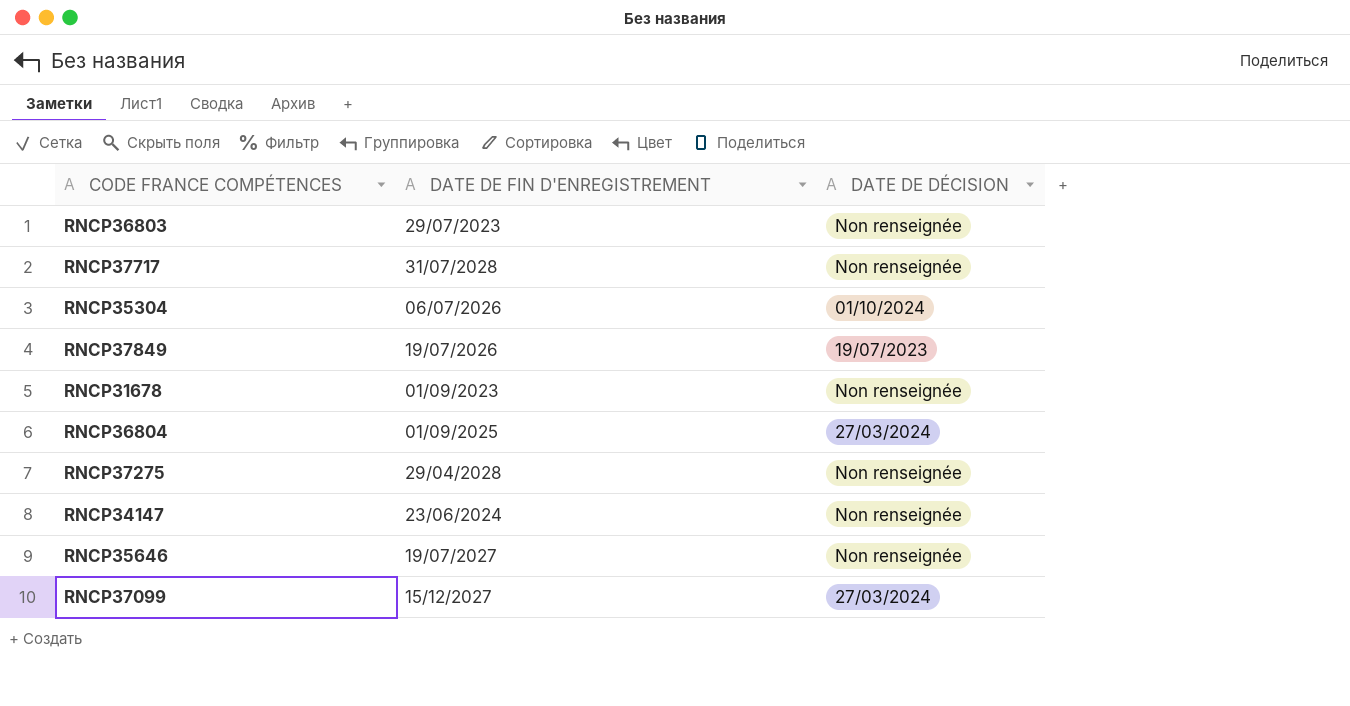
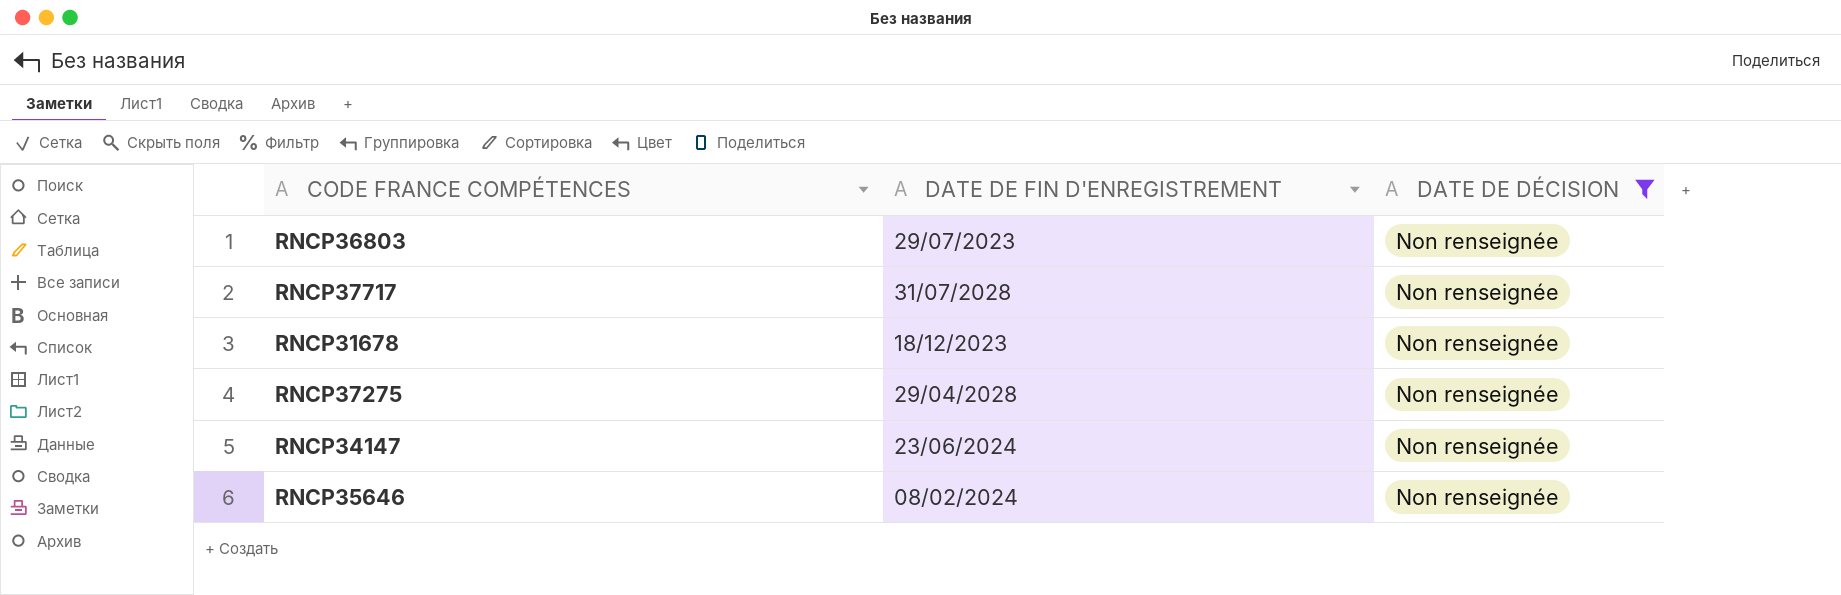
filter: none -> DATE DE DÉCISION = Non renseignée
RNCP31678 | DATE DE FIN D'ENREGISTREMENT: 01/09/2023 -> 18/12/2023
RNCP35646 | DATE DE FIN D'ENREGISTREMENT: 19/07/2027 -> 08/02/2024

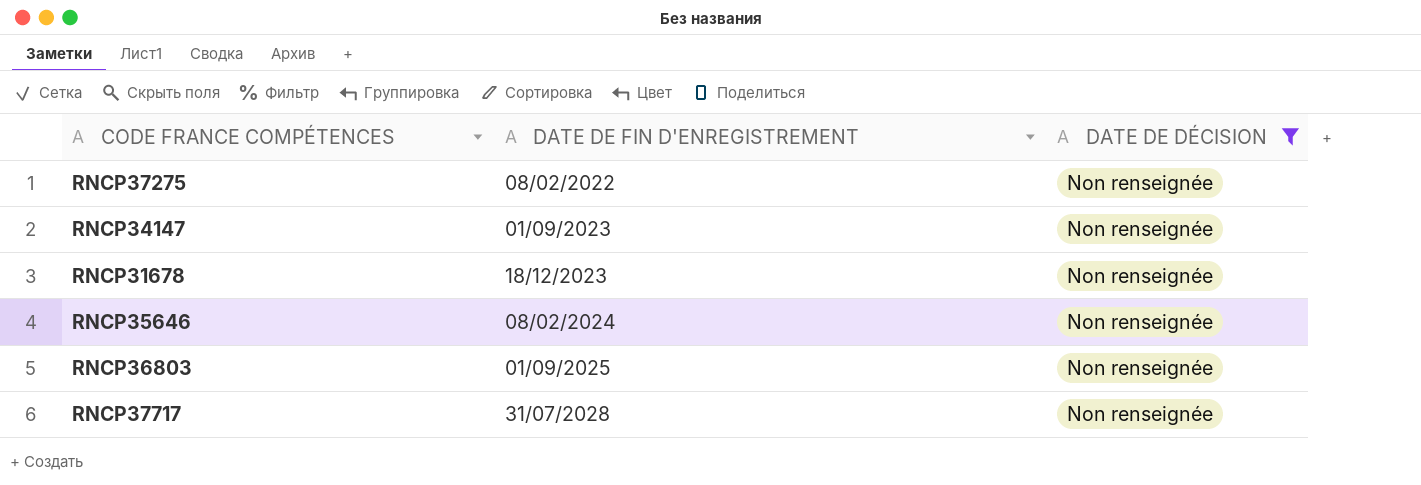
row order: none -> DATE DE FIN D'ENREGISTREMENT ascending
RNCP37275 | DATE DE FIN D'ENREGISTREMENT: 29/04/2028 -> 08/02/2022
RNCP34147 | DATE DE FIN D'ENREGISTREMENT: 23/06/2024 -> 01/09/2023
RNCP36803 | DATE DE FIN D'ENREGISTREMENT: 29/07/2023 -> 01/09/2025

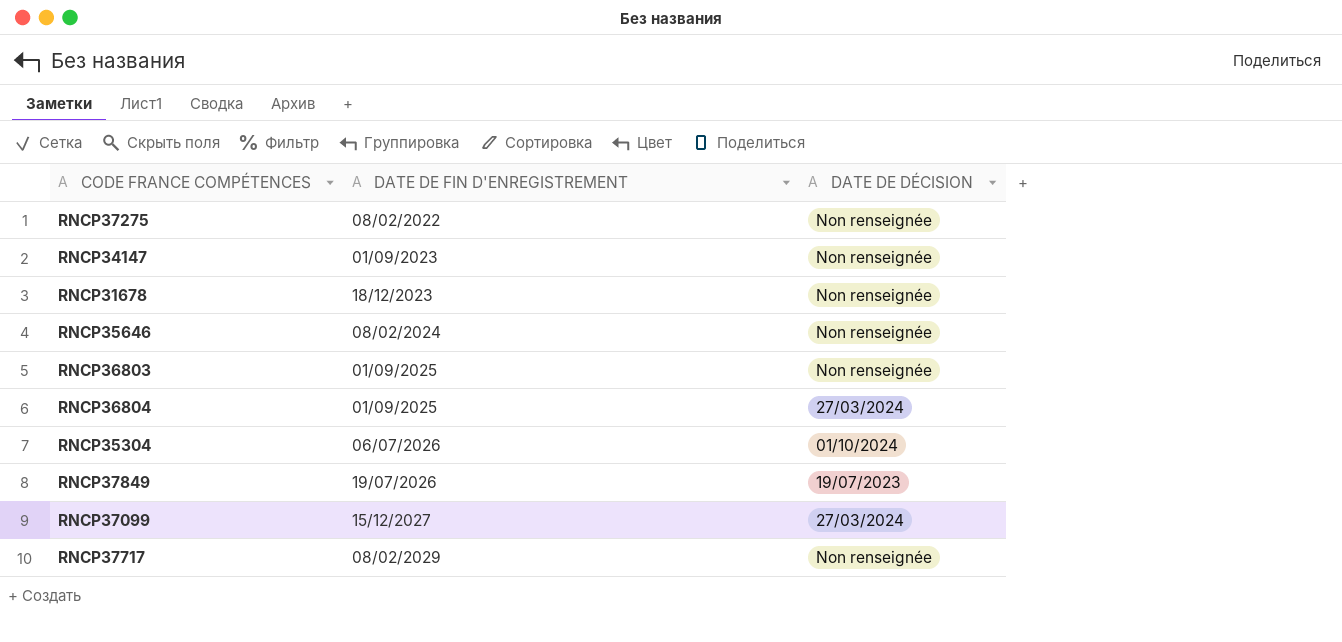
filter: DATE DE DÉCISION = Non renseignée -> none
RNCP37717 | DATE DE FIN D'ENREGISTREMENT: 31/07/2028 -> 08/02/2029

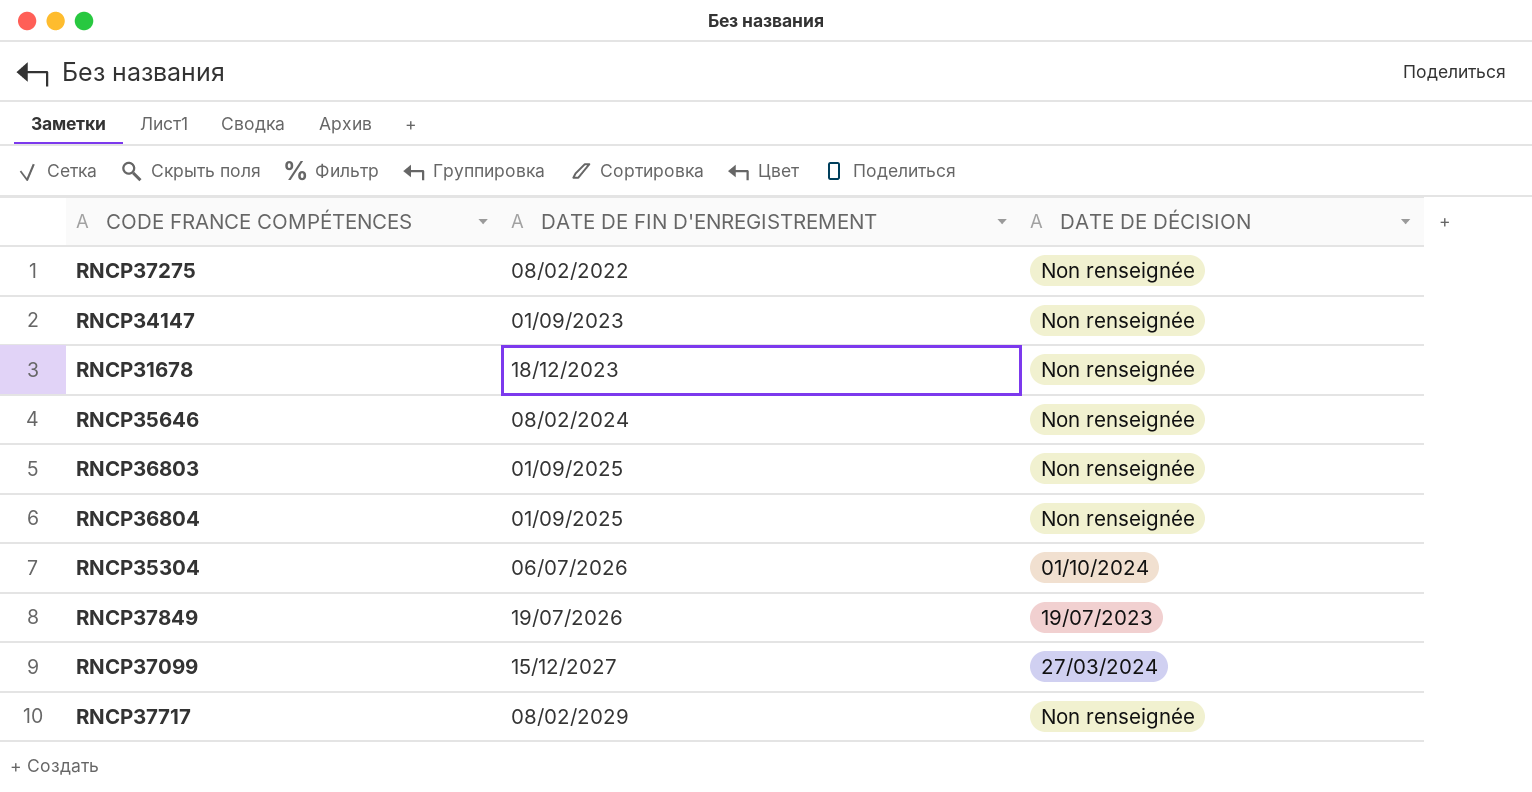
RNCP36804 | DATE DE DÉCISION: 27/03/2024 -> Non renseignée

